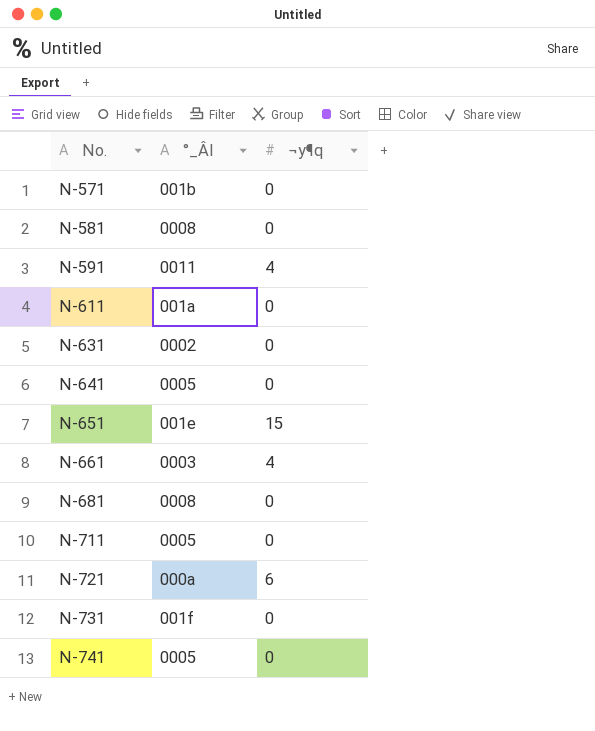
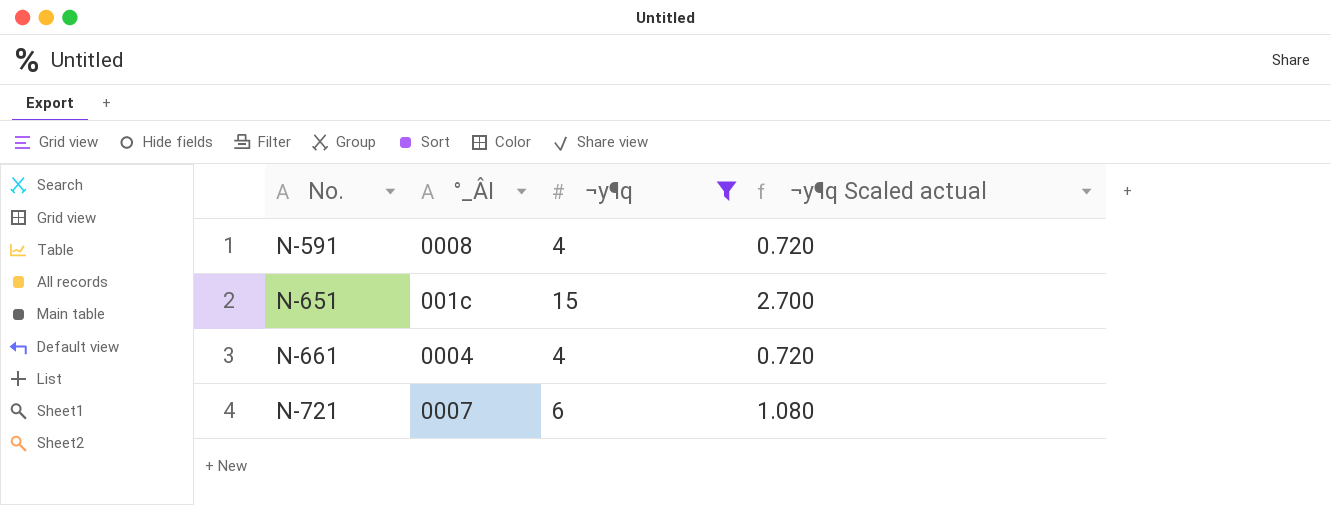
filter: none -> ¬y¶q != 0
column ¬y¶q Scaled actual | formula: none -> [¬y¶q] * 0.18
N-591 | °_ÂI: 0011 -> 0008
N-651 | °_ÂI: 001e -> 001c
N-661 | °_ÂI: 0003 -> 0004
N-721 | °_ÂI: 000a -> 0007

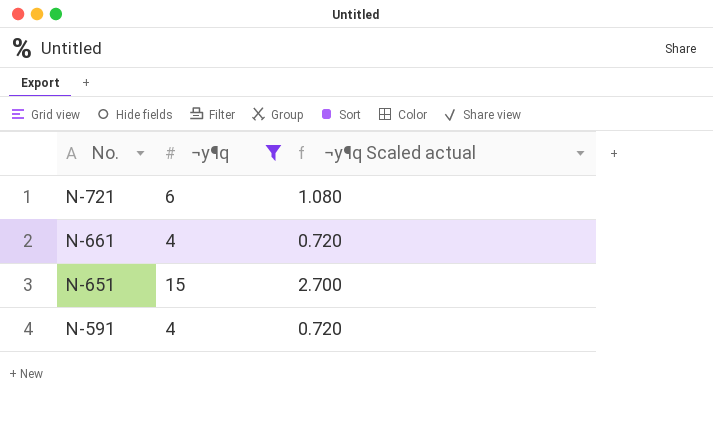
row order: No. ascending -> No. descending
column °_ÂI | position: 2 -> none

